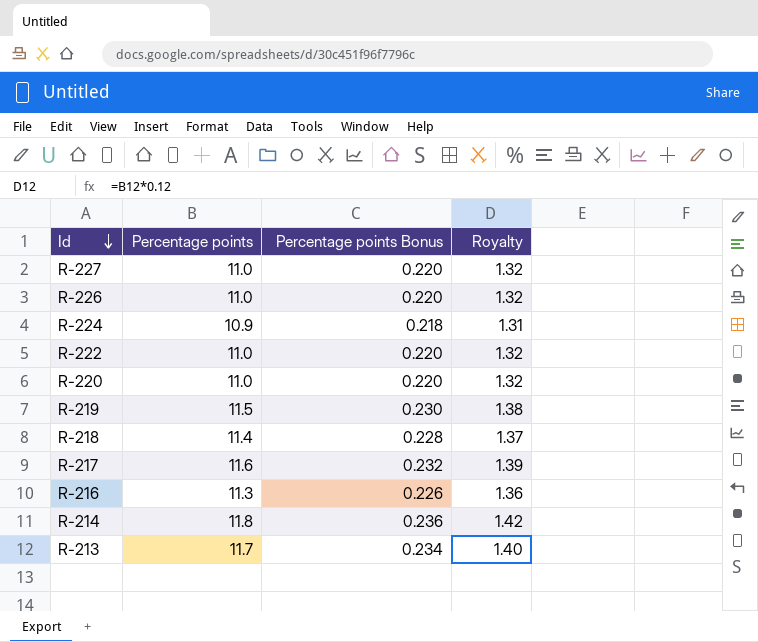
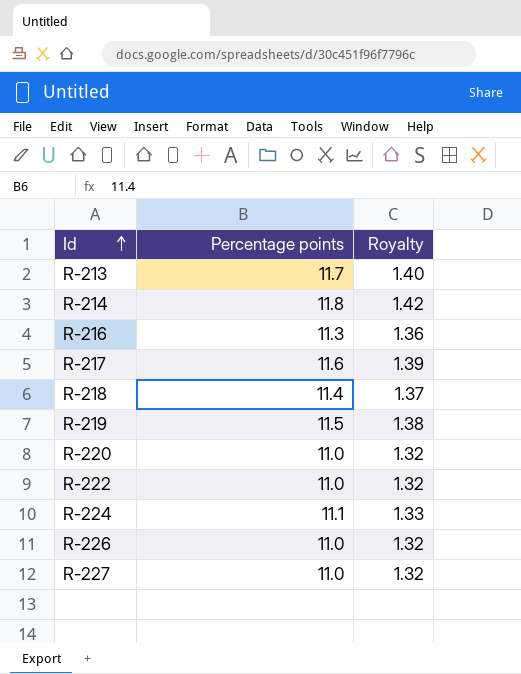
row order: Id descending -> Id ascending
column Percentage points Bonus | formula: [Percentage points] * 0.02 -> none
R-224 | Percentage points: 10.9 -> 11.1
R-224 | Royalty: 1.31 -> 1.33

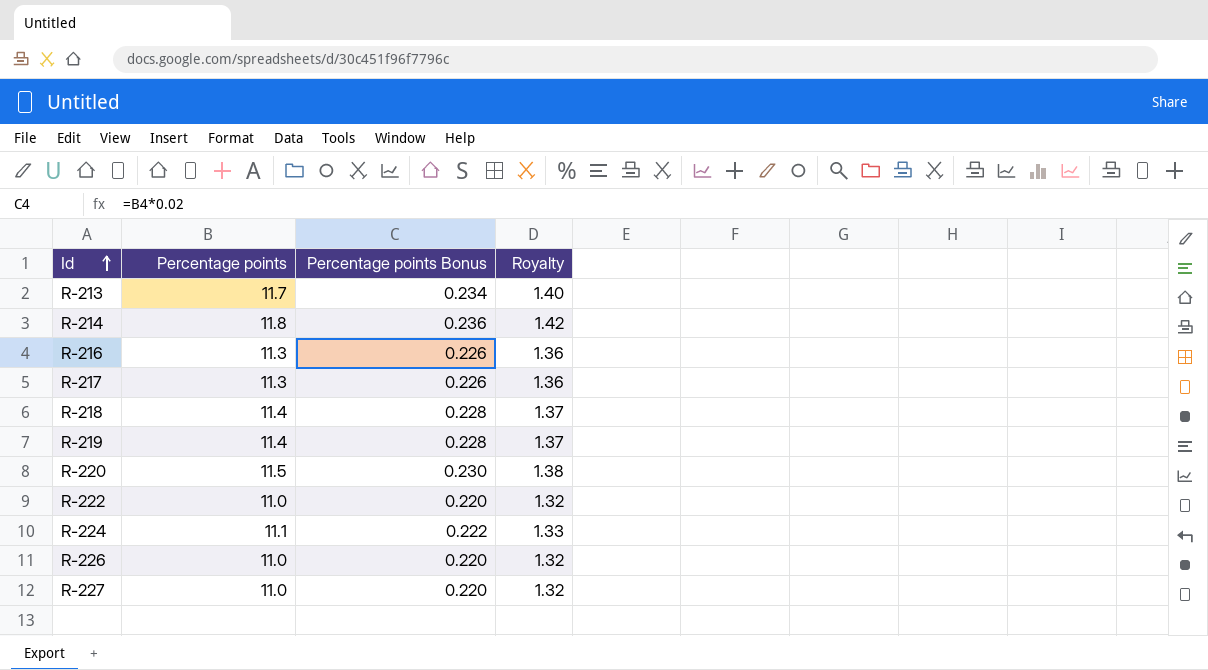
column Percentage points Bonus | formula: none -> [Percentage points] * 0.02
R-217 | Percentage points: 11.6 -> 11.3
R-217 | Royalty: 1.39 -> 1.36
R-219 | Percentage points: 11.5 -> 11.4
R-219 | Royalty: 1.38 -> 1.37
R-220 | Percentage points: 11.0 -> 11.5
R-220 | Royalty: 1.32 -> 1.38

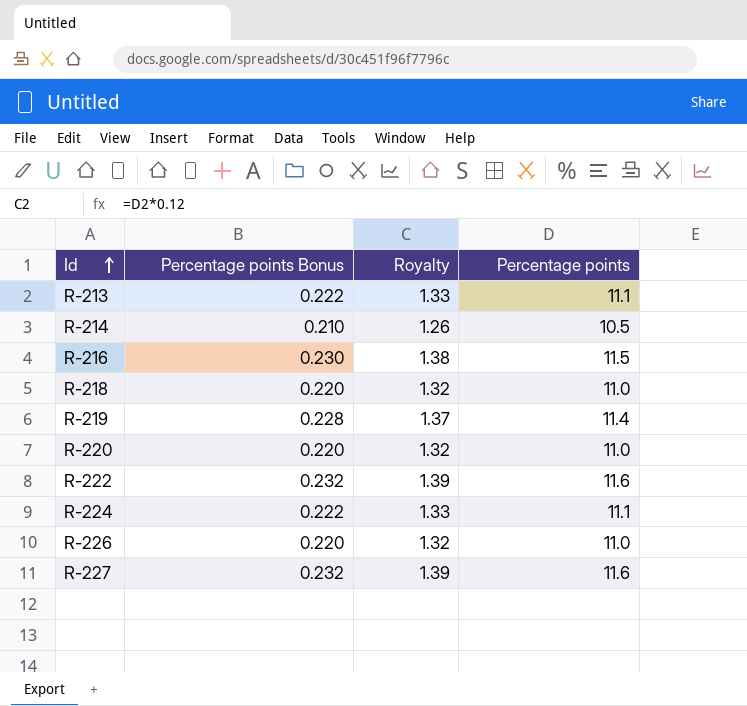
column Percentage points | position: 2 -> 4
row R-217: 11.3 | 0.226 | 1.36 -> none
R-213 | Percentage points Bonus: 0.234 -> 0.222
R-213 | Royalty: 1.40 -> 1.33
R-213 | Percentage points: 11.7 -> 11.1
R-214 | Percentage points Bonus: 0.236 -> 0.210
R-214 | Royalty: 1.42 -> 1.26
R-214 | Percentage points: 11.8 -> 10.5
R-216 | Percentage points Bonus: 0.226 -> 0.230
R-216 | Royalty: 1.36 -> 1.38
R-216 | Percentage points: 11.3 -> 11.5
R-218 | Percentage points Bonus: 0.228 -> 0.220
R-218 | Royalty: 1.37 -> 1.32
R-218 | Percentage points: 11.4 -> 11.0
R-220 | Percentage points Bonus: 0.230 -> 0.220
R-220 | Royalty: 1.38 -> 1.32
R-220 | Percentage points: 11.5 -> 11.0
R-222 | Percentage points Bonus: 0.220 -> 0.232
R-222 | Royalty: 1.32 -> 1.39
R-222 | Percentage points: 11.0 -> 11.6
R-227 | Percentage points Bonus: 0.220 -> 0.232
R-227 | Royalty: 1.32 -> 1.39
R-227 | Percentage points: 11.0 -> 11.6

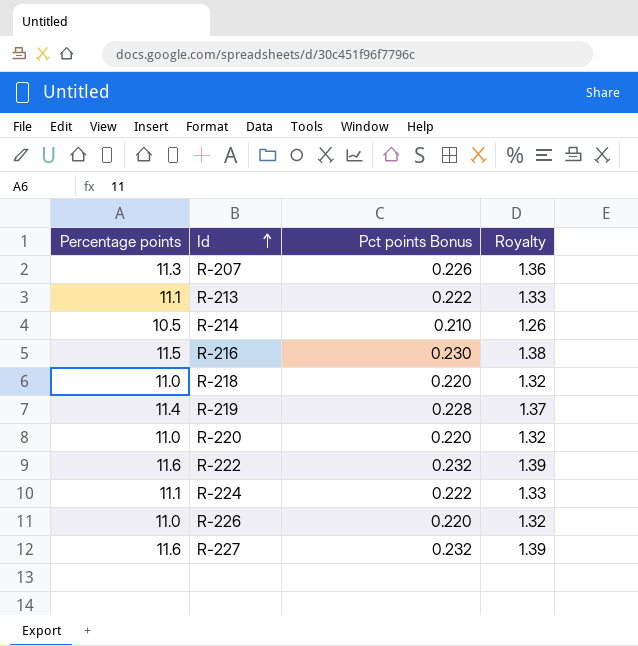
column Percentage points | position: 4 -> 1
column name: Percentage points Bonus -> Pct points Bonus
row R-207: none -> 11.3 | 0.226 | 1.36

